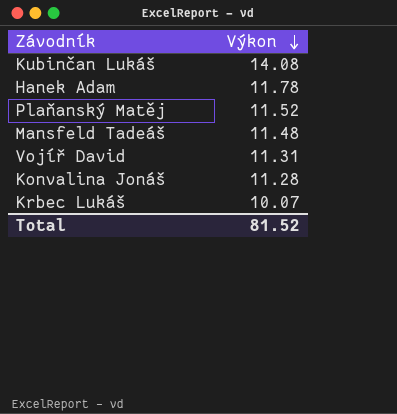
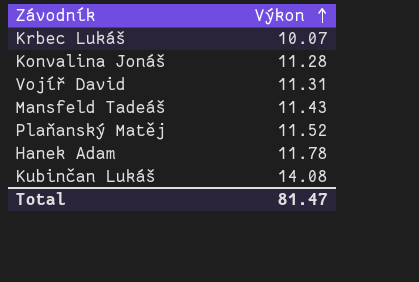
row order: Výkon descending -> Výkon ascending
Mansfeld Tadeáš | Výkon: 11.48 -> 11.43
Total | Výkon: 81.52 -> 81.47

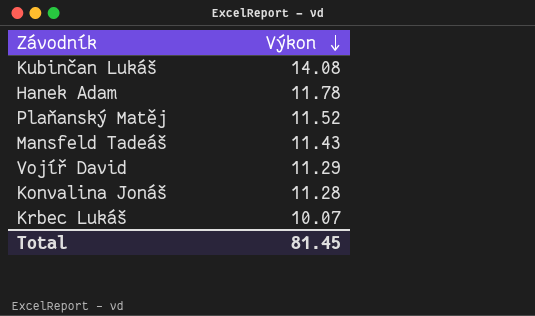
row order: Výkon ascending -> Výkon descending
Vojíř David | Výkon: 11.31 -> 11.29
Total | Výkon: 81.47 -> 81.45

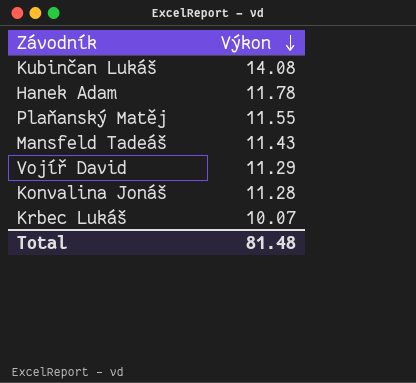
Plaňanský Matěj | Výkon: 11.52 -> 11.55
Total | Výkon: 81.45 -> 81.48

